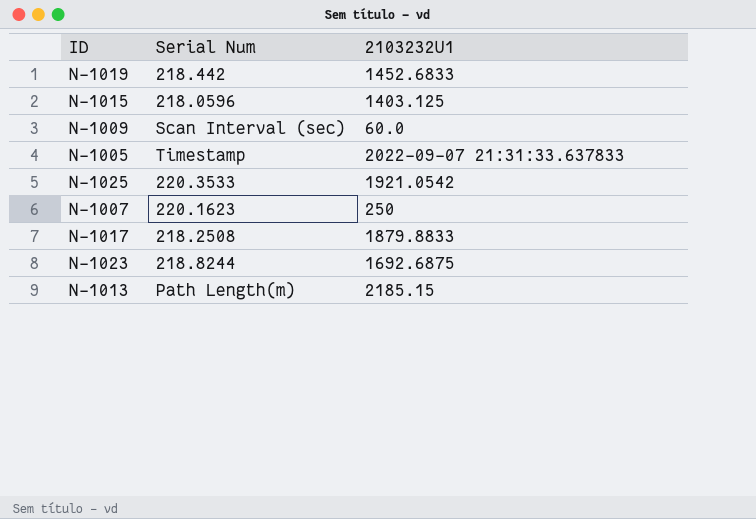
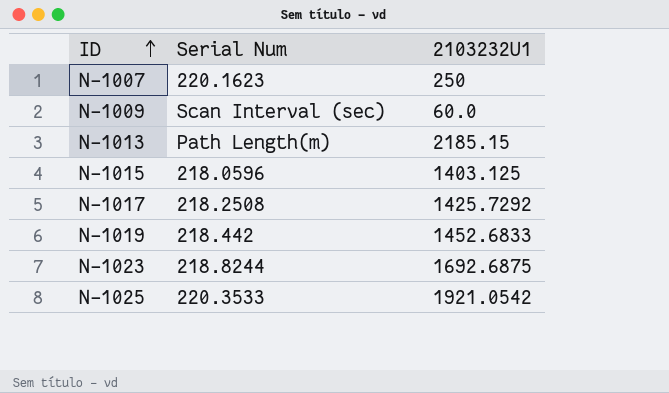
row order: none -> ID ascending
row N-1005: Timestamp | 2022-09-07 21:31:33.637833 -> none
N-1017 | 2103232U1: 1879.8833 -> 1425.7292

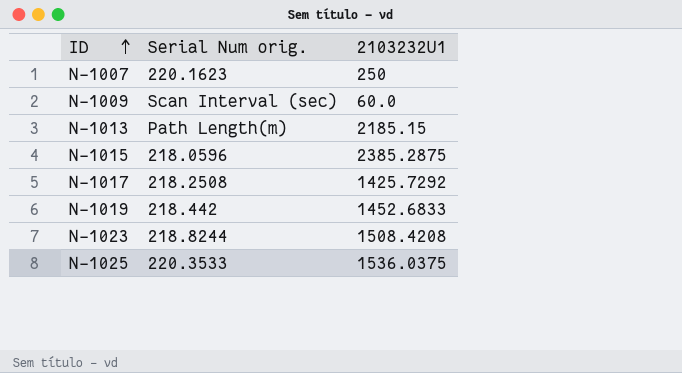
column name: Serial Num -> Serial Num orig.
N-1015 | 2103232U1: 1403.125 -> 2385.2875
N-1023 | 2103232U1: 1692.6875 -> 1508.4208
N-1025 | 2103232U1: 1921.0542 -> 1536.0375

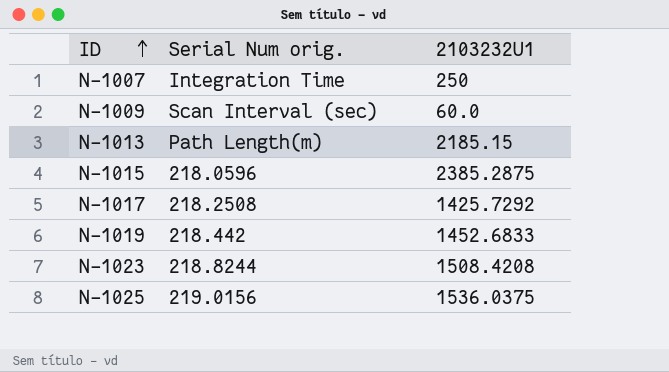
N-1007 | Serial Num orig.: 220.1623 -> Integration Time
N-1025 | Serial Num orig.: 220.3533 -> 219.0156

